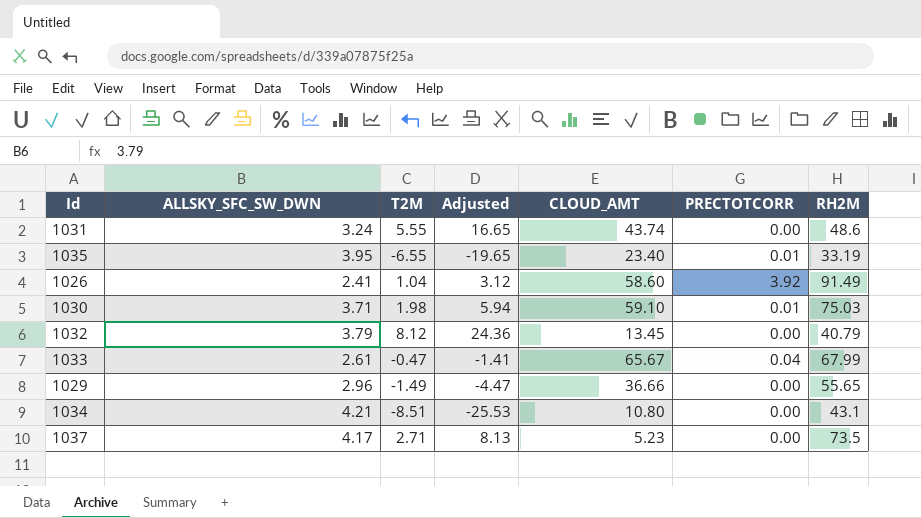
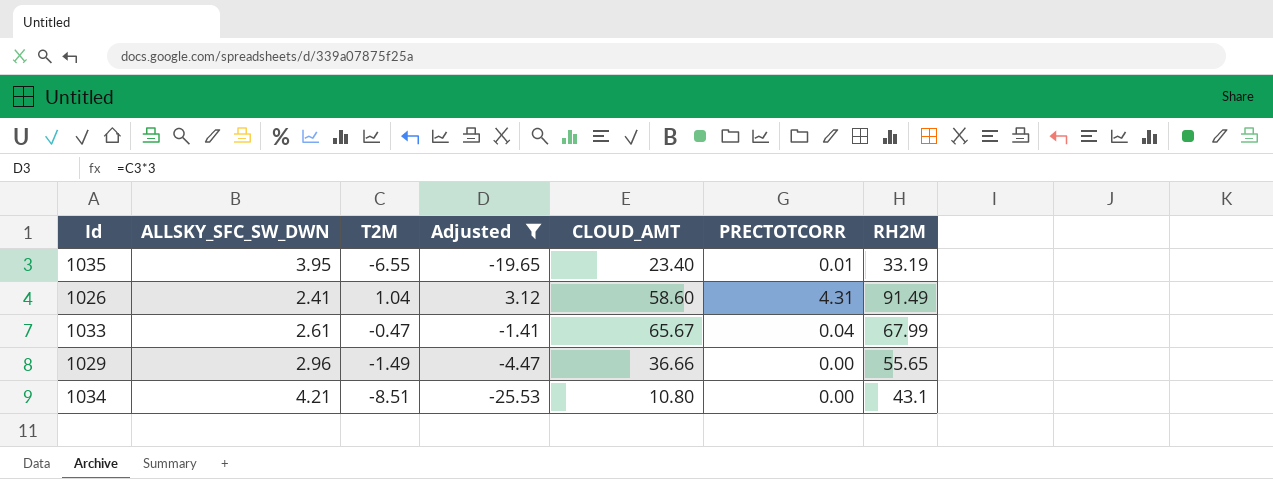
filter: none -> Adjusted <= 3.12
1026 | PRECTOTCORR: 3.92 -> 4.31

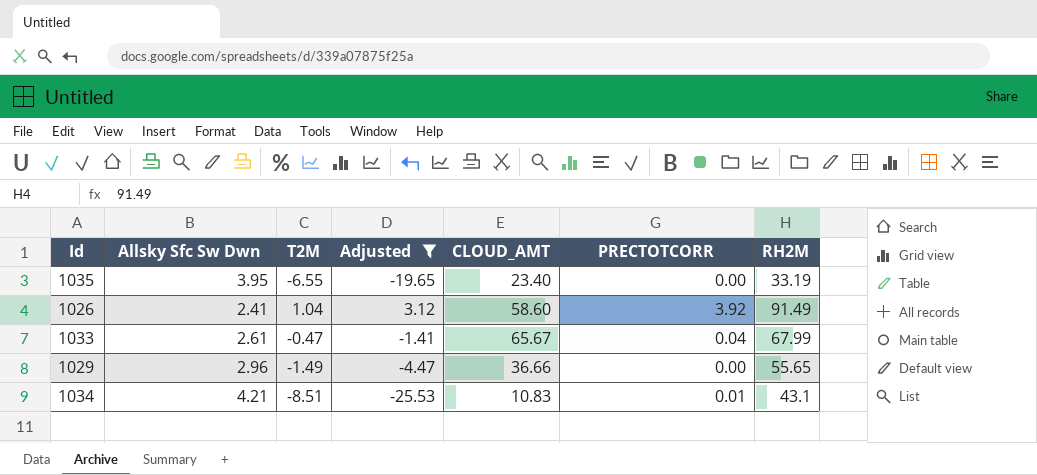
column name: ALLSKY_SFC_SW_DWN -> Allsky Sfc Sw Dwn
1035 | PRECTOTCORR: 0.01 -> 0.00
1026 | PRECTOTCORR: 4.31 -> 3.92
1034 | CLOUD_AMT: 10.80 -> 10.83
1034 | PRECTOTCORR: 0.00 -> 0.01

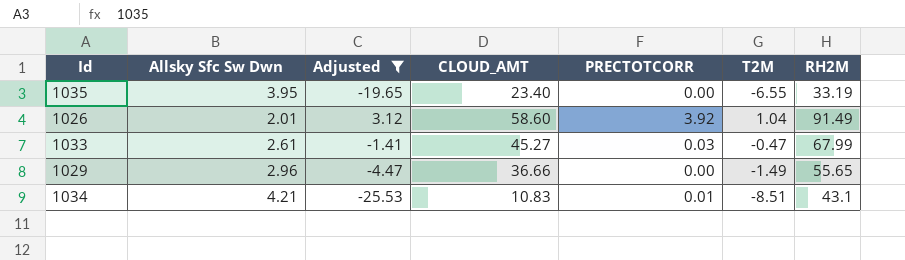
column T2M | position: 3 -> 6
1026 | Allsky Sfc Sw Dwn: 2.41 -> 2.01
1033 | CLOUD_AMT: 65.67 -> 45.27
1033 | PRECTOTCORR: 0.04 -> 0.03

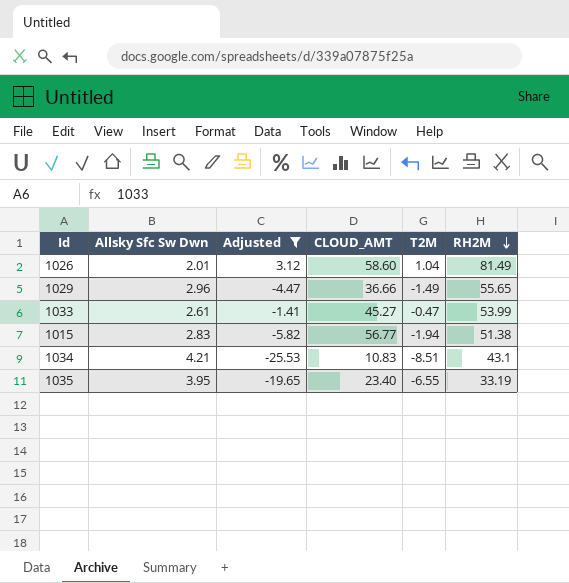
row order: none -> RH2M descending
column PRECTOTCORR | position: 5 -> none
1026 | RH2M: 91.49 -> 81.49
1033 | RH2M: 67.99 -> 53.99
row 1015: none -> 2.83 | -5.82 | 56.77 | -1.94 | 51.38

